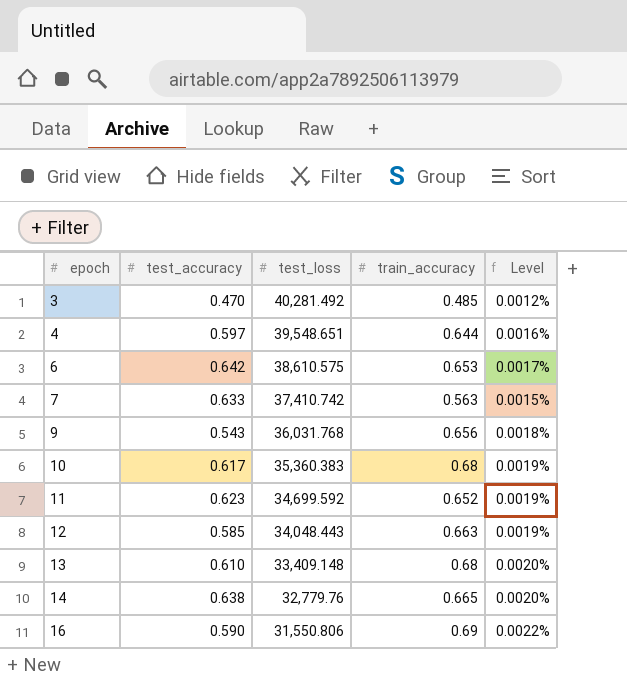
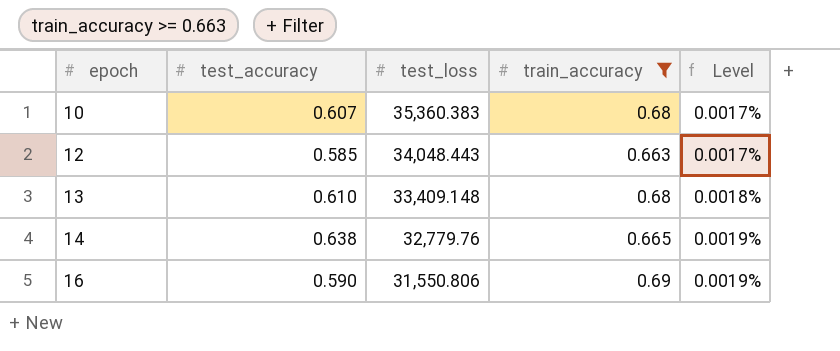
filter: none -> train_accuracy >= 0.663
column Level | formula: [train_accuracy] / [test_loss] -> [test_accuracy] / [test_loss]
10 | test_accuracy: 0.617 -> 0.607

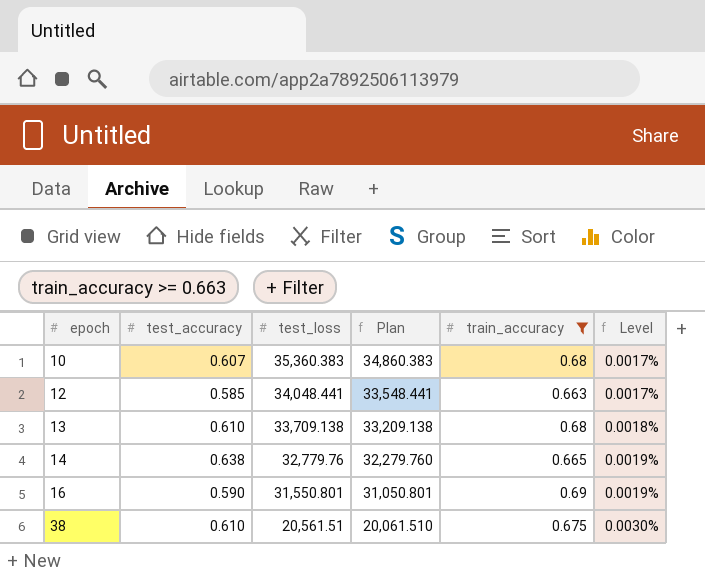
column Plan | formula: none -> [test_loss] - 500
12 | test_loss: 34,048.443 -> 34,048.441
13 | test_loss: 33,409.148 -> 33,709.138
16 | test_loss: 31,550.806 -> 31,550.801
row 38: none -> 0.610 | 20,561.51 | 20,061.510 | 0.675 | 0.0030%

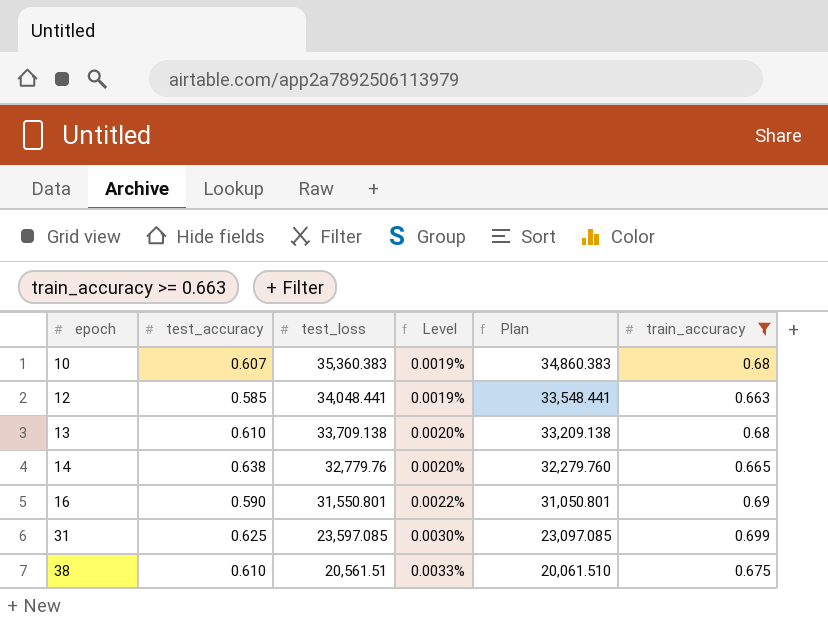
column Level | formula: [test_accuracy] / [test_loss] -> [train_accuracy] / [test_loss]
column Level | position: 6 -> 4
row 31: none -> 0.625 | 23,597.085 | 0.0030% | 23,097.085 | 0.699

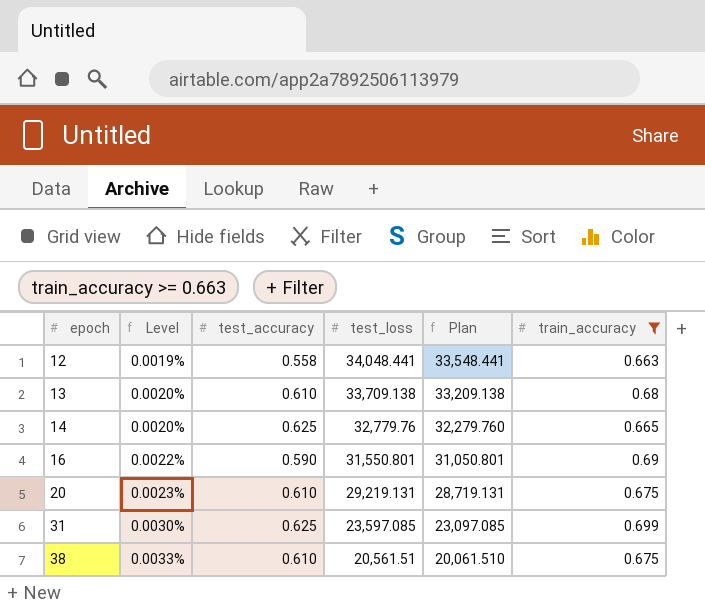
column Level | position: 4 -> 2
row 10: 0.607 | 35,360.383 | 0.0019% | 34,860.383 | 0.68 -> none
12 | test_accuracy: 0.585 -> 0.558
14 | test_accuracy: 0.638 -> 0.625
row 20: none -> 0.0023% | 0.610 | 29,219.131 | 28,719.131 | 0.675

